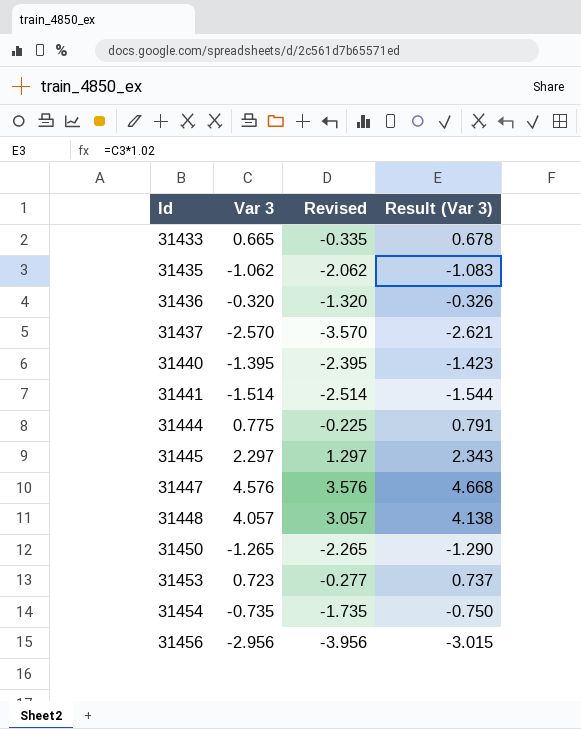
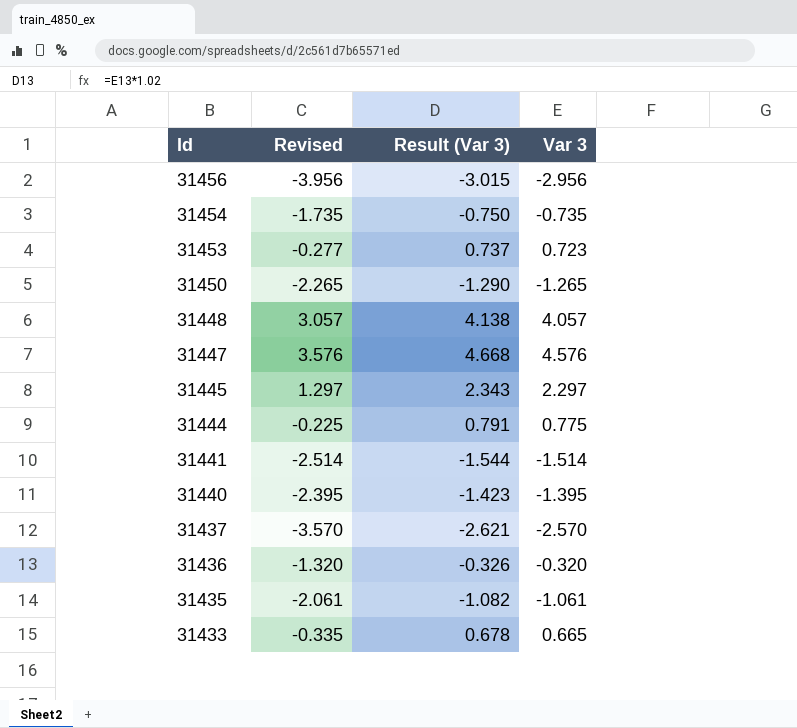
row order: Id ascending -> Id descending
column Var 3 | position: 2 -> 4
31435 | Revised: -2.062 -> -2.061
31435 | Result (Var 3): -1.083 -> -1.082
31435 | Var 3: -1.062 -> -1.061

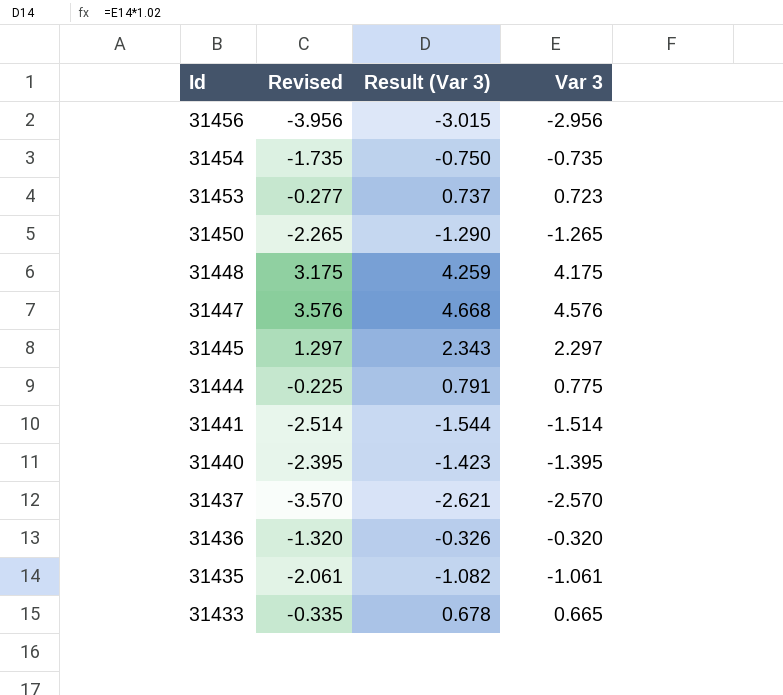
31448 | Revised: 3.057 -> 3.175
31448 | Result (Var 3): 4.138 -> 4.259
31448 | Var 3: 4.057 -> 4.175

